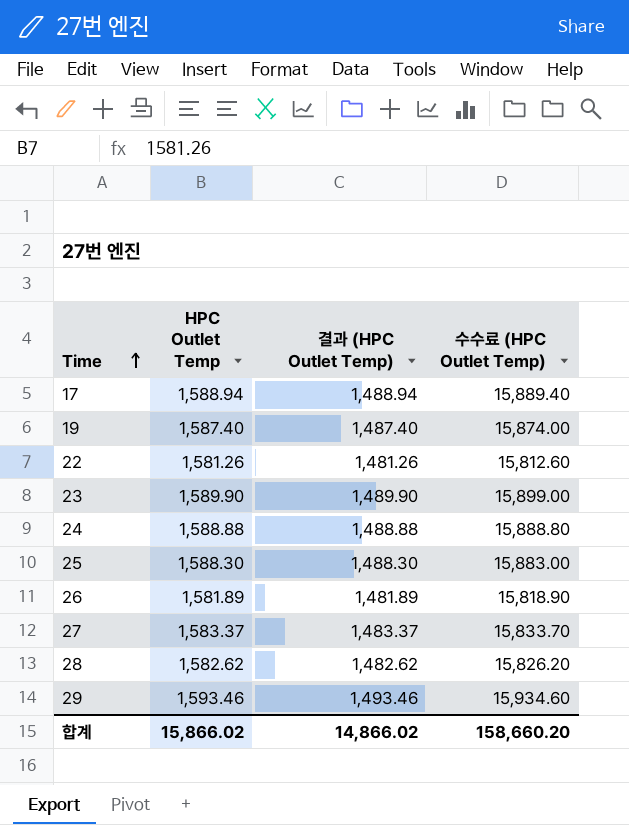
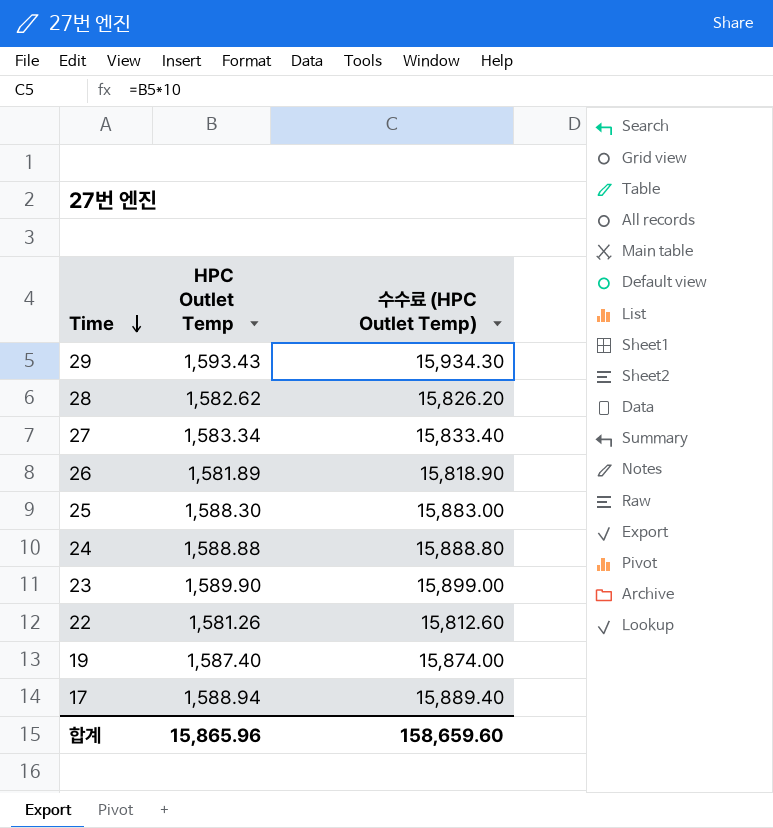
row order: Time ascending -> Time descending
column 결과 (HPC Outlet Temp) | formula: [HPC Outlet Temp] - 100 -> none
29 | HPC Outlet Temp: 1,593.46 -> 1,593.43
29 | 수수료 (HPC Outlet Temp): 15,934.60 -> 15,934.30
27 | HPC Outlet Temp: 1,583.37 -> 1,583.34
27 | 수수료 (HPC Outlet Temp): 15,833.70 -> 15,833.40
합계 | HPC Outlet Temp: 15,866.02 -> 15,865.96
합계 | 수수료 (HPC Outlet Temp): 158,660.20 -> 158,659.60

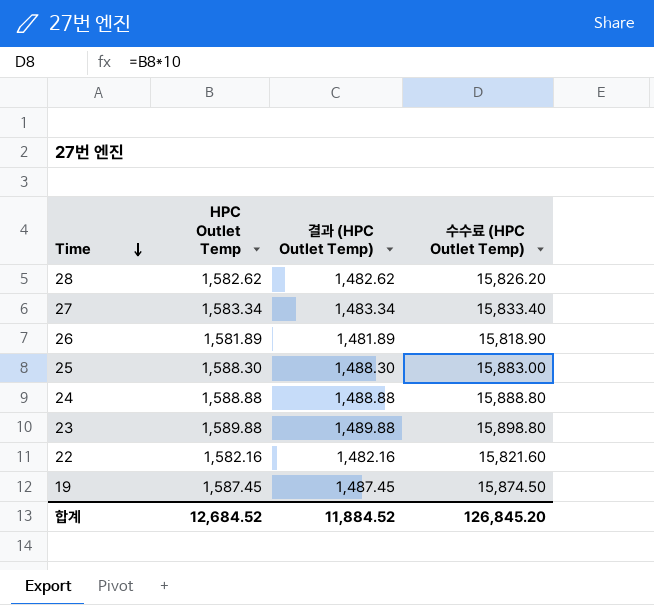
column 결과 (HPC Outlet Temp) | formula: none -> [HPC Outlet Temp] - 100
row 29: 1,593.43 | 15,934.30 -> none
row 17: 1,588.94 | 15,889.40 -> none
23 | HPC Outlet Temp: 1,589.90 -> 1,589.88
23 | 수수료 (HPC Outlet Temp): 15,899.00 -> 15,898.80
22 | HPC Outlet Temp: 1,581.26 -> 1,582.16
22 | 수수료 (HPC Outlet Temp): 15,812.60 -> 15,821.60
19 | HPC Outlet Temp: 1,587.40 -> 1,587.45
19 | 수수료 (HPC Outlet Temp): 15,874.00 -> 15,874.50
합계 | HPC Outlet Temp: 15,865.96 -> 12,684.52
합계 | 수수료 (HPC Outlet Temp): 158,659.60 -> 126,845.20

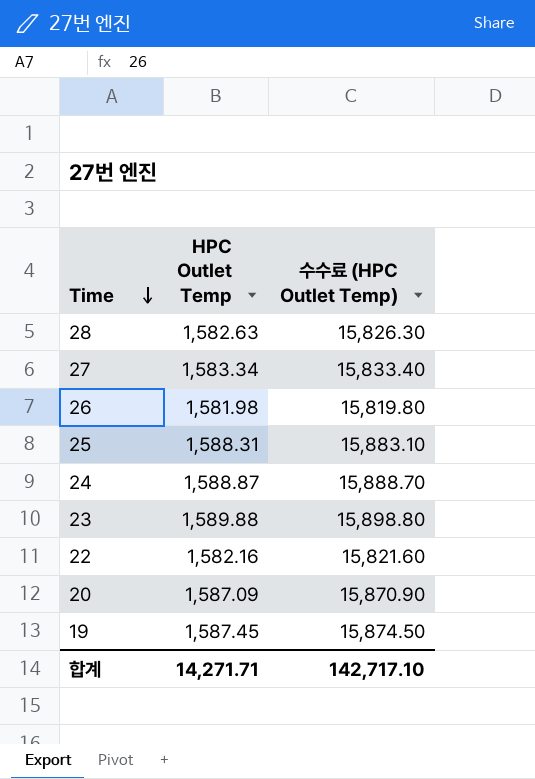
column 결과 (HPC Outlet Temp) | formula: [HPC Outlet Temp] - 100 -> none
28 | HPC Outlet Temp: 1,582.62 -> 1,582.63
28 | 수수료 (HPC Outlet Temp): 15,826.20 -> 15,826.30
26 | HPC Outlet Temp: 1,581.89 -> 1,581.98
26 | 수수료 (HPC Outlet Temp): 15,818.90 -> 15,819.80
25 | HPC Outlet Temp: 1,588.30 -> 1,588.31
25 | 수수료 (HPC Outlet Temp): 15,883.00 -> 15,883.10
24 | HPC Outlet Temp: 1,588.88 -> 1,588.87
24 | 수수료 (HPC Outlet Temp): 15,888.80 -> 15,888.70
row 20: none -> 1,587.09 | 15,870.90
합계 | HPC Outlet Temp: 12,684.52 -> 14,271.71
합계 | 수수료 (HPC Outlet Temp): 126,845.20 -> 142,717.10

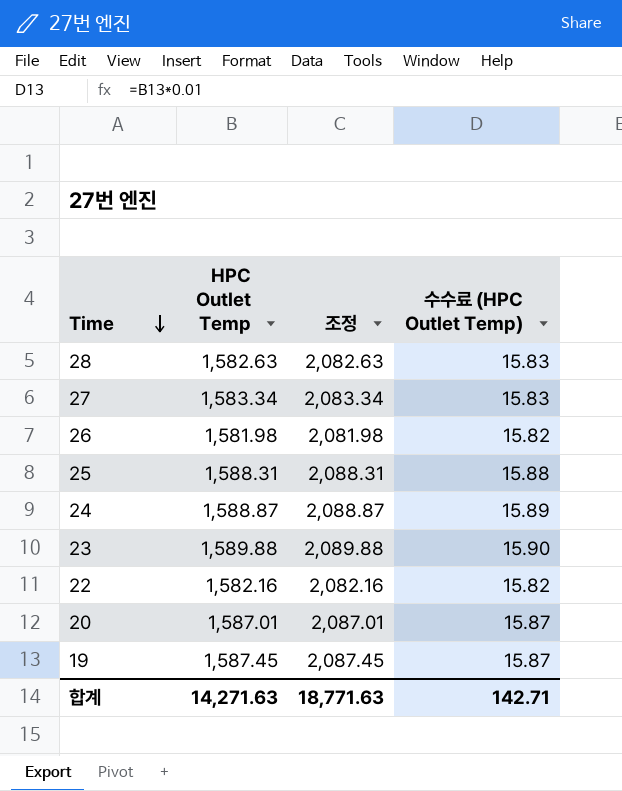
column 조정 | formula: none -> [HPC Outlet Temp] + 500
column 수수료 (HPC Outlet Temp) | formula: [HPC Outlet Temp] * 10 -> [HPC Outlet Temp] * 0.01
20 | HPC Outlet Temp: 1,587.09 -> 1,587.01
합계 | HPC Outlet Temp: 14,271.71 -> 14,271.63
합계 | 수수료 (HPC Outlet Temp): 142,717.10 -> 142.71

